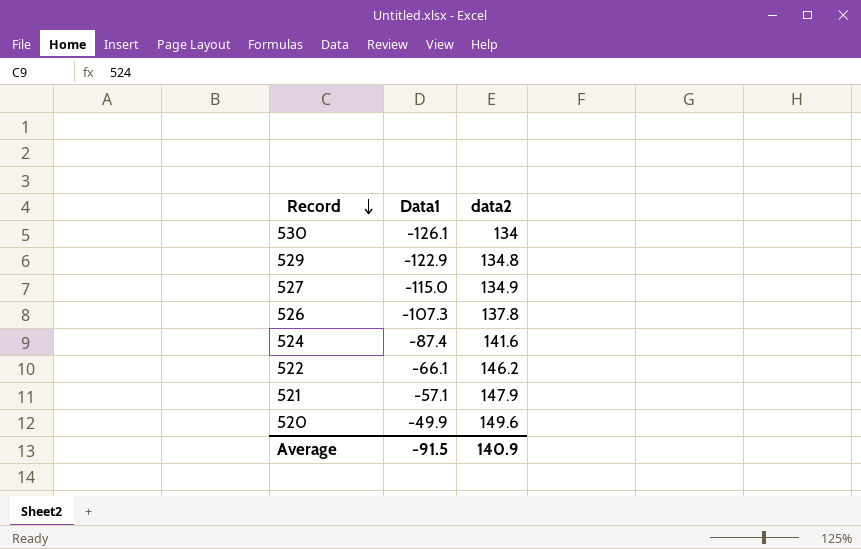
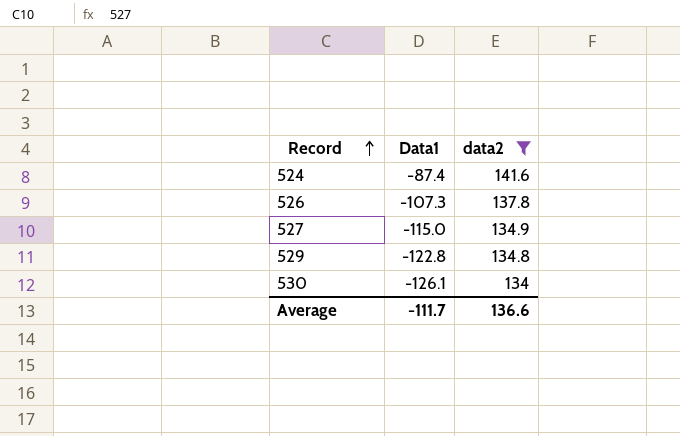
filter: none -> data2 <= 141.6
row order: Record descending -> Record ascending
529 | Data1: -122.9 -> -122.8
Average | Data1: -91.5 -> -111.7
Average | data2: 140.9 -> 136.6

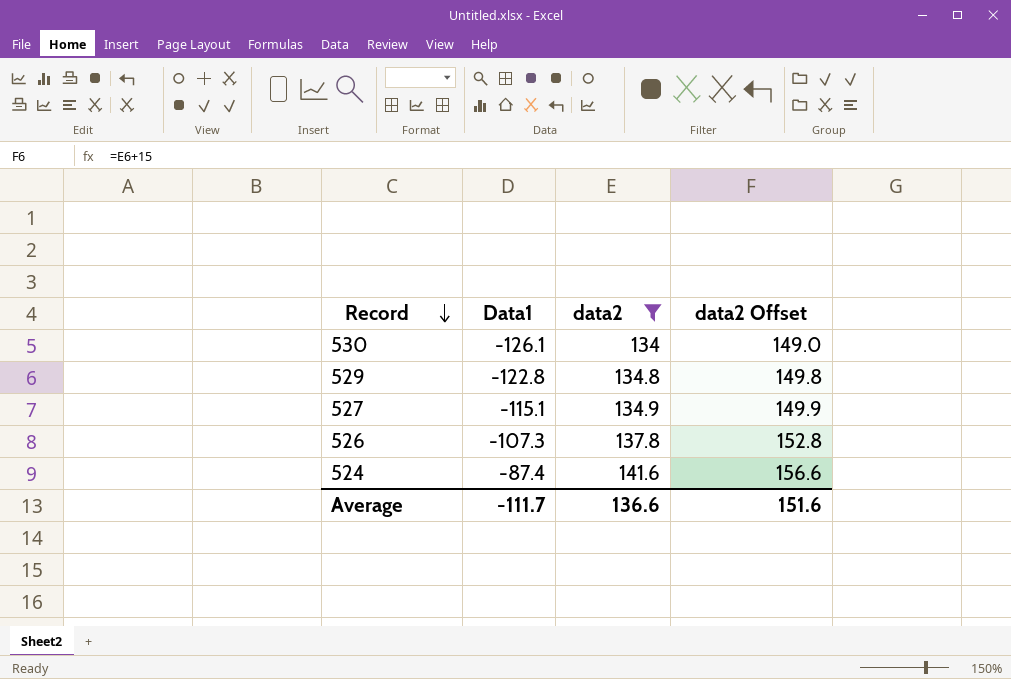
row order: Record ascending -> Record descending
column data2 Offset | formula: none -> [data2] + 15
527 | Data1: -115.0 -> -115.1

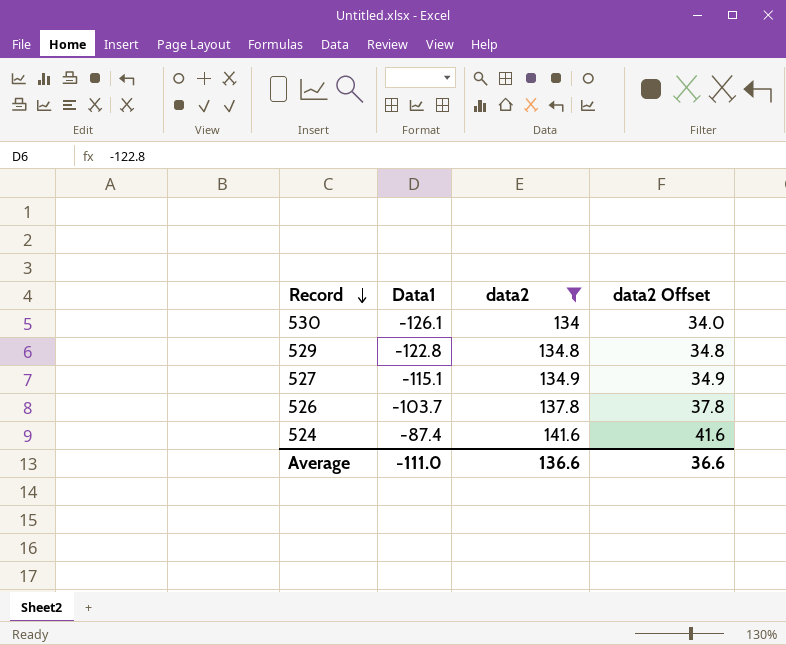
column data2 Offset | formula: [data2] + 15 -> [data2] - 100
526 | Data1: -107.3 -> -103.7
Average | Data1: -111.7 -> -111.0
Average | data2 Offset: 151.6 -> 36.6

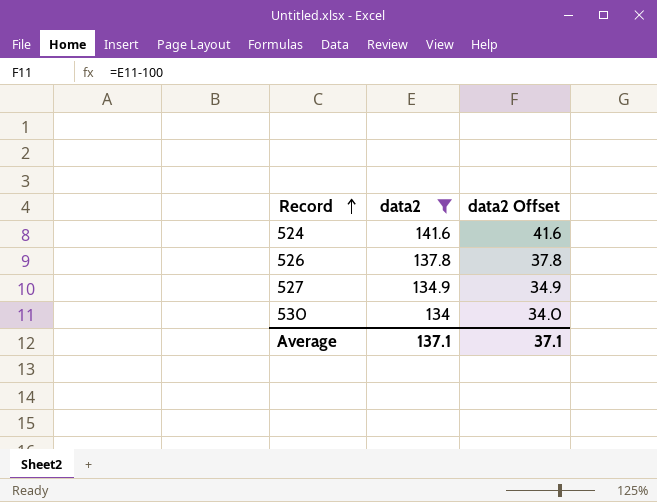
row order: Record descending -> Record ascending
column Data1 | position: 2 -> none
row 529: -122.8 | 134.8 | 34.8 -> none
Average | data2: 136.6 -> 137.1
Average | data2 Offset: 36.6 -> 37.1

